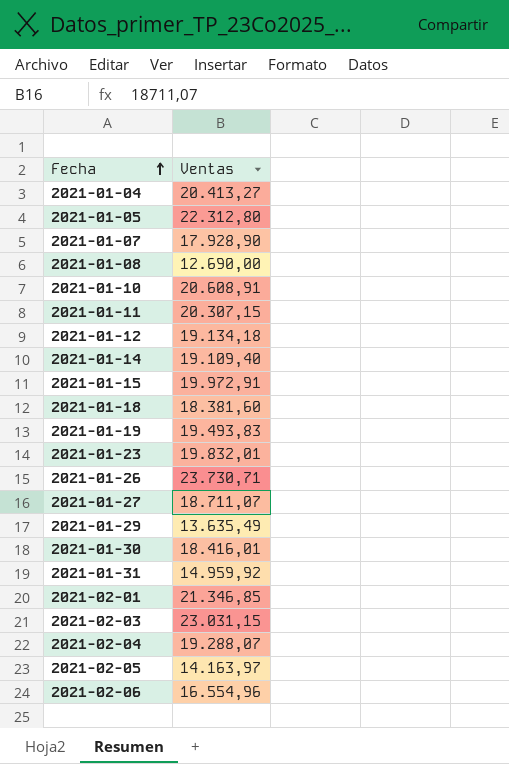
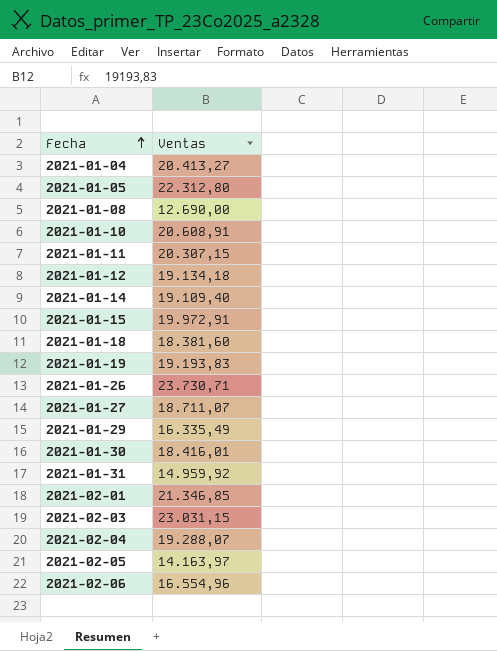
row 2021-01-07: 17.928,90 -> none
row 2021-01-23: 19.832,01 -> none
2021-01-19 | Ventas: 19.493,83 -> 19.193,83
2021-01-29 | Ventas: 13.635,49 -> 16.335,49

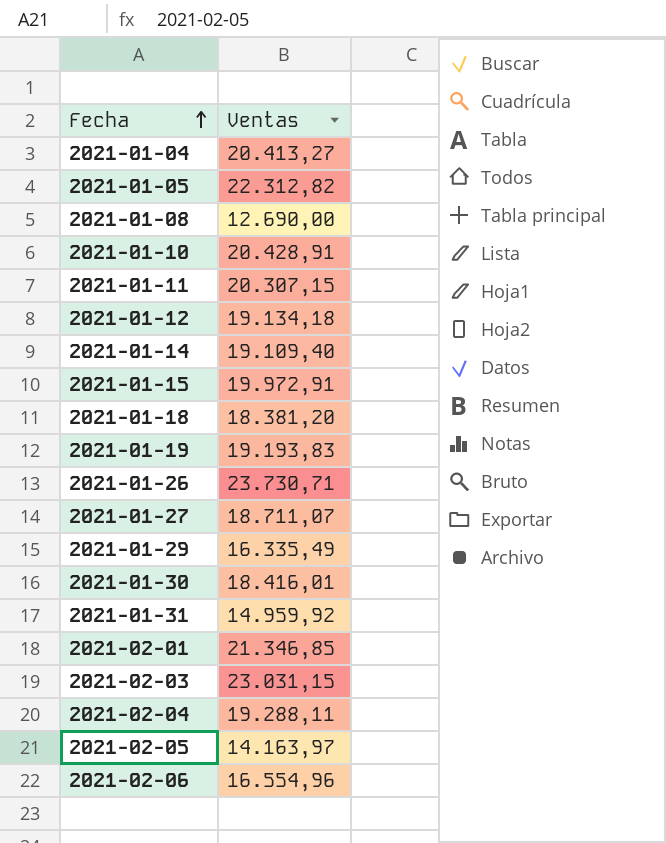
2021-01-05 | Ventas: 22.312,80 -> 22.312,82
2021-01-10 | Ventas: 20.608,91 -> 20.428,91
2021-01-18 | Ventas: 18.381,60 -> 18.381,20
2021-02-04 | Ventas: 19.288,07 -> 19.288,11

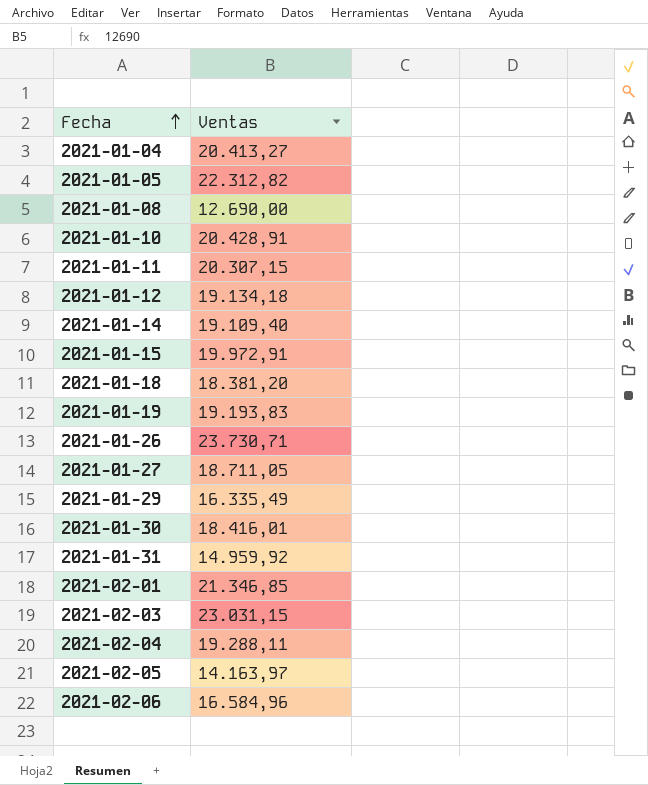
2021-01-27 | Ventas: 18.711,07 -> 18.711,05
2021-02-06 | Ventas: 16.554,96 -> 16.584,96

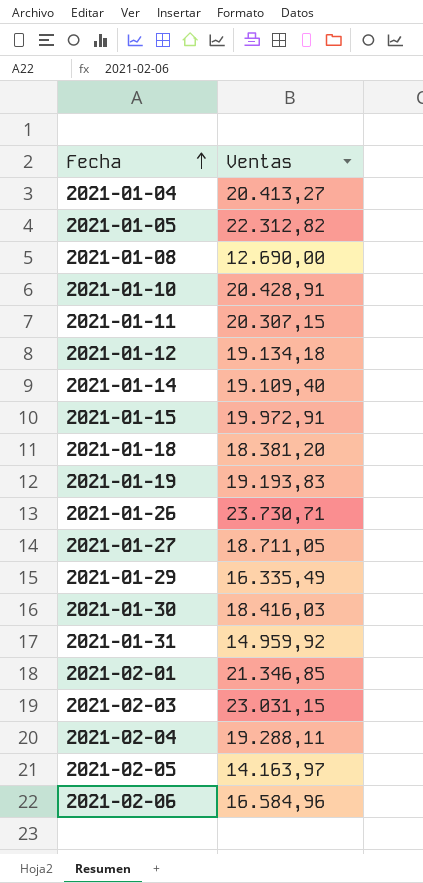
2021-01-30 | Ventas: 18.416,01 -> 18.416,03

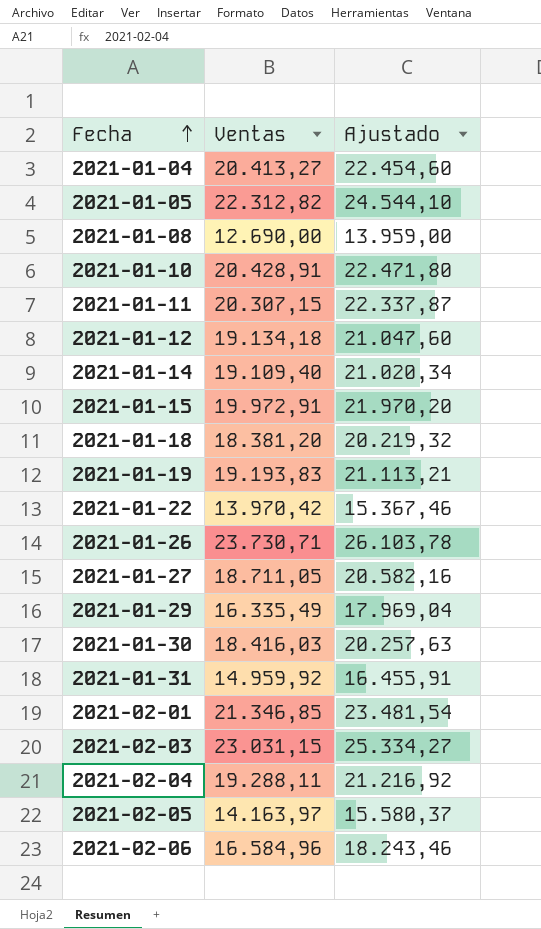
column Ajustado | formula: none -> [Ventas] * 1,1
row 2021-01-22: none -> 13.970,42 | 15.367,46

